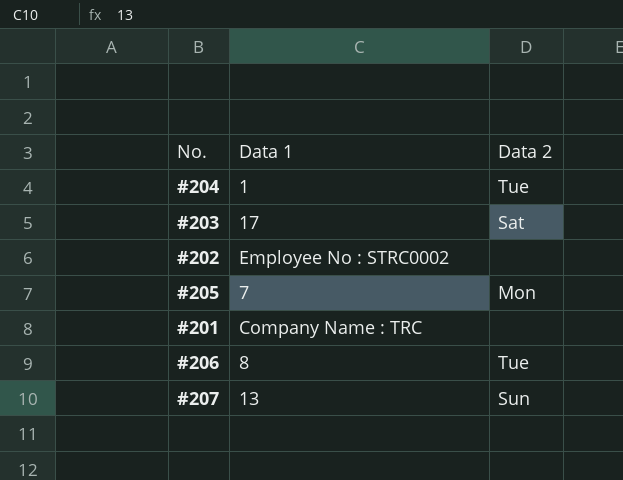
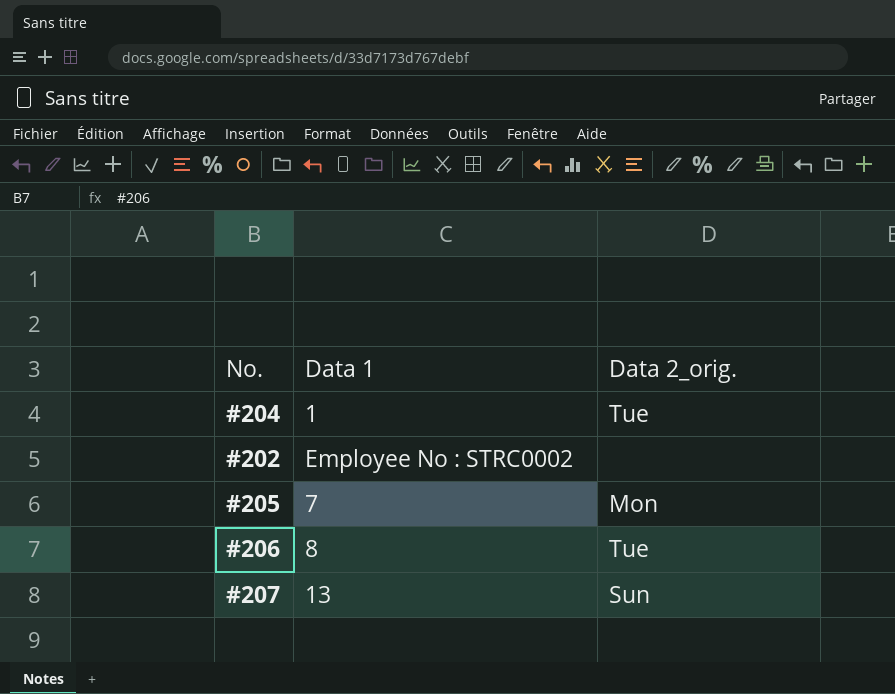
column name: Data 2 -> Data 2_orig.
row #203: 17 | Sat -> none
row #201: Company Name : TRC | none -> none

